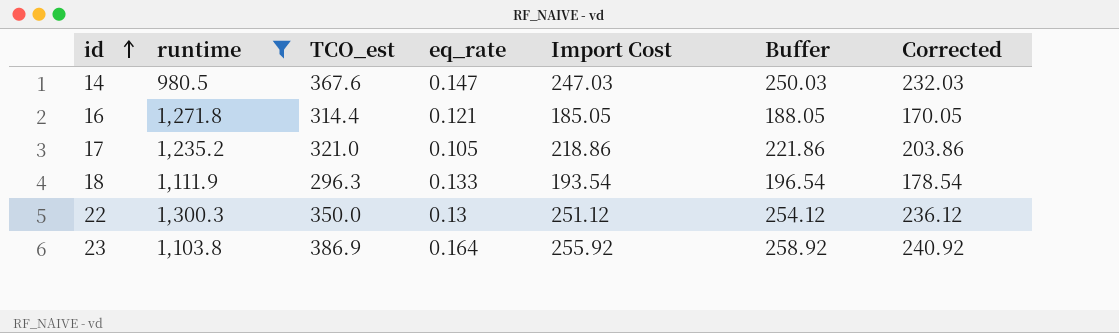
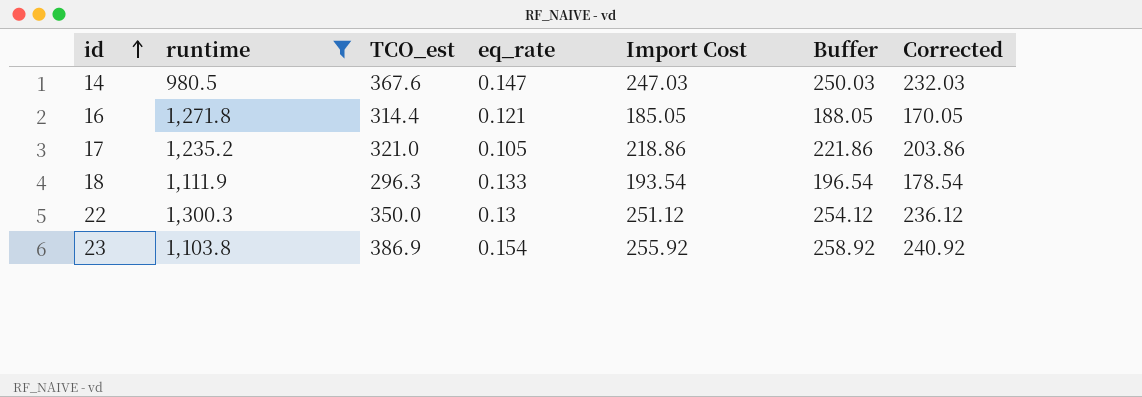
23 | eq_rate: 0.164 -> 0.154

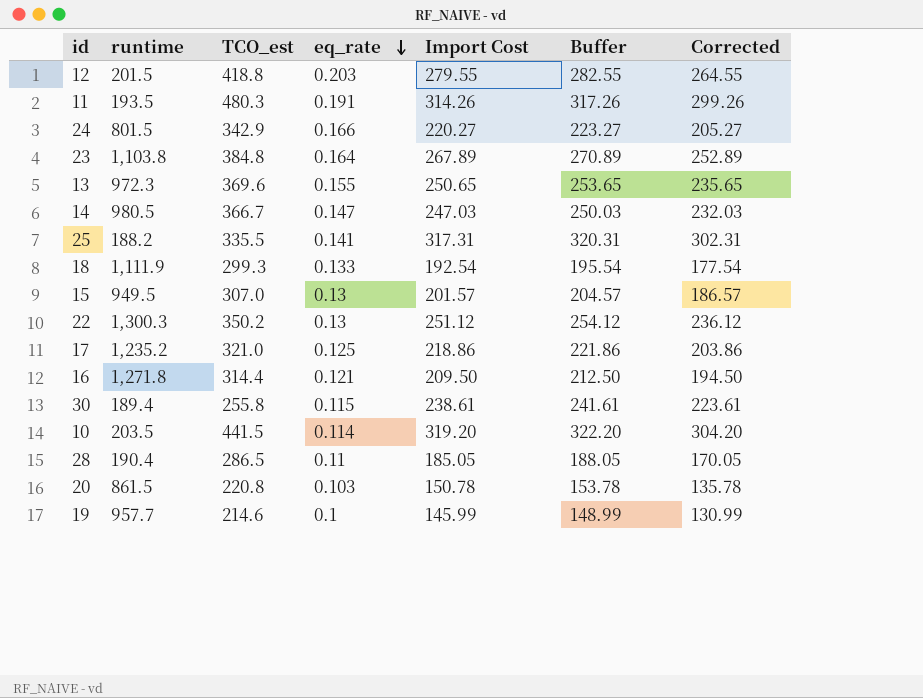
filter: runtime >= 980.5 -> none
row order: id ascending -> eq_rate descending
23 | TCO_est: 386.9 -> 384.8
23 | eq_rate: 0.154 -> 0.164
23 | Import Cost: 255.92 -> 267.89
23 | Buffer: 258.92 -> 270.89
23 | Corrected: 240.92 -> 252.89
14 | TCO_est: 367.6 -> 366.7
18 | TCO_est: 296.3 -> 299.3
18 | Import Cost: 193.54 -> 192.54
18 | Buffer: 196.54 -> 195.54
18 | Corrected: 178.54 -> 177.54
22 | TCO_est: 350.0 -> 350.2
17 | eq_rate: 0.105 -> 0.125
16 | Import Cost: 185.05 -> 209.50
16 | Buffer: 188.05 -> 212.50
16 | Corrected: 170.05 -> 194.50

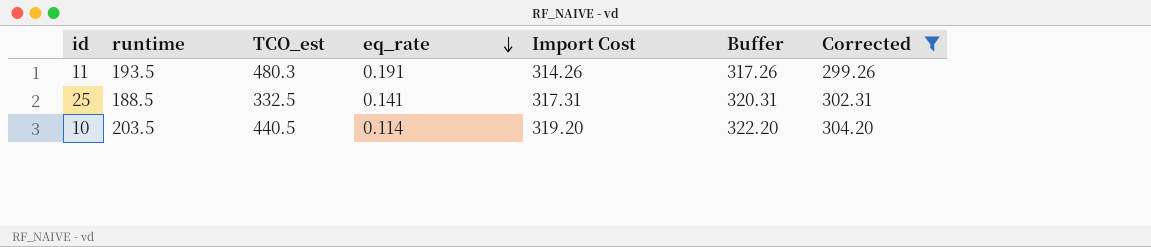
filter: none -> Corrected >= 299.26
25 | runtime: 188.2 -> 188.5
25 | TCO_est: 335.5 -> 332.5
10 | TCO_est: 441.5 -> 440.5

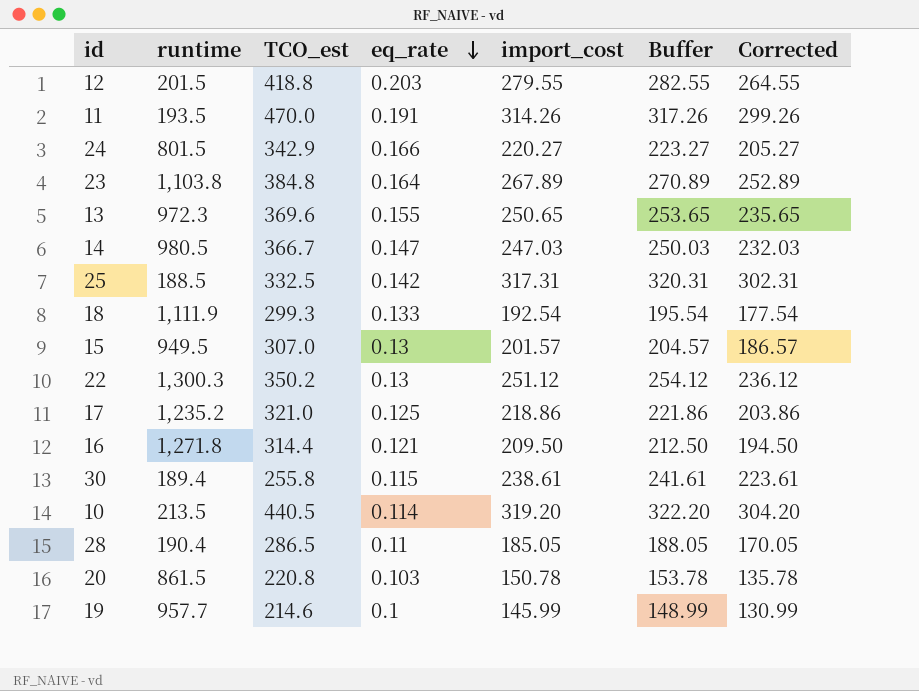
filter: Corrected >= 299.26 -> none
column name: Import Cost -> import_cost
11 | TCO_est: 480.3 -> 470.0
25 | eq_rate: 0.141 -> 0.142
10 | runtime: 203.5 -> 213.5

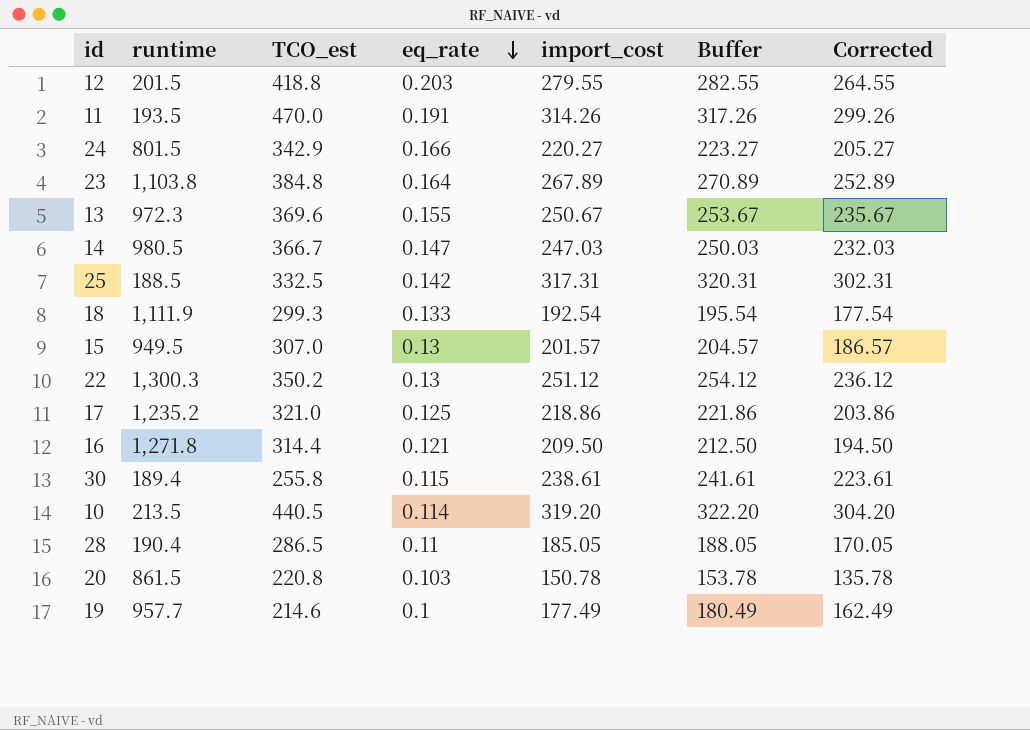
13 | import_cost: 250.65 -> 250.67
13 | Buffer: 253.65 -> 253.67
13 | Corrected: 235.65 -> 235.67
19 | import_cost: 145.99 -> 177.49
19 | Buffer: 148.99 -> 180.49
19 | Corrected: 130.99 -> 162.49

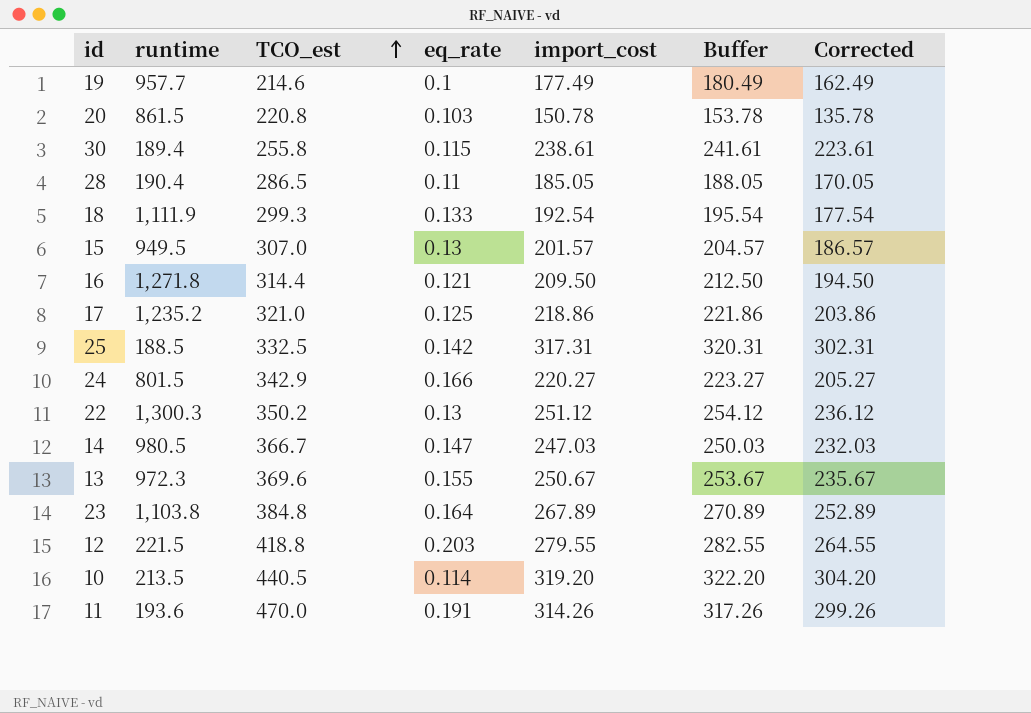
row order: eq_rate descending -> TCO_est ascending
12 | runtime: 201.5 -> 221.5
11 | runtime: 193.5 -> 193.6

